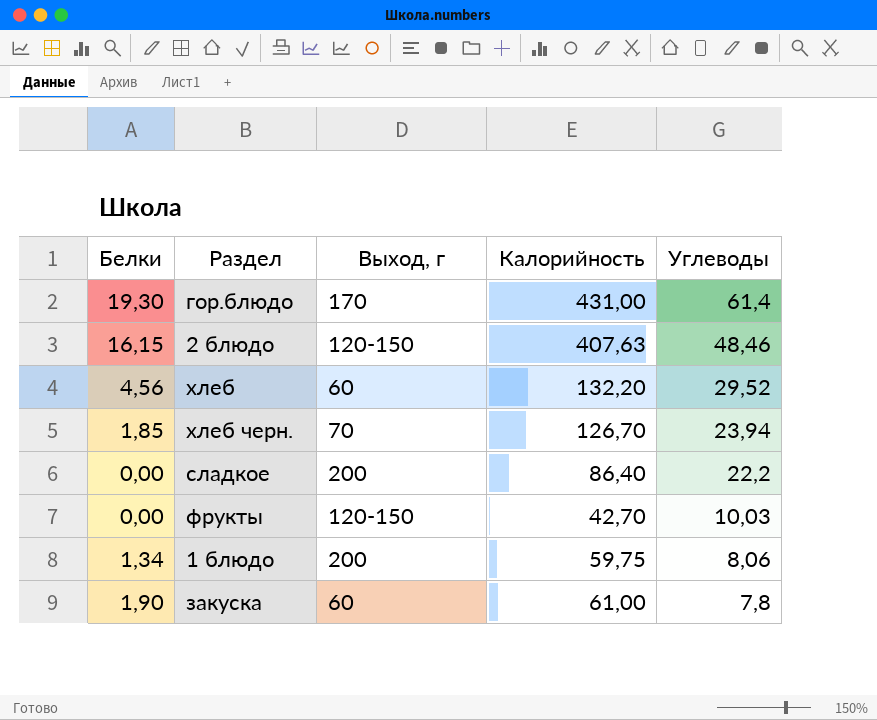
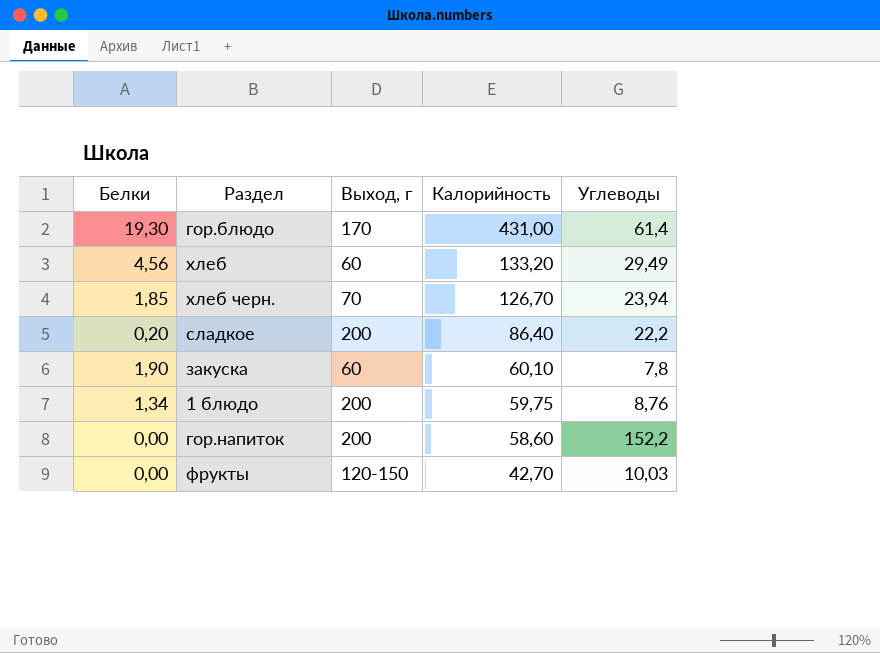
row order: Углеводы descending -> Калорийность descending
row 2 блюдо: 16,15 | 120-150 | 407,63 | 48,46 -> none
хлеб | Калорийность: 132,20 -> 133,20
хлеб | Углеводы: 29,52 -> 29,49
сладкое | Белки: 0,00 -> 0,20
закуска | Калорийность: 61,00 -> 60,10
1 блюдо | Углеводы: 8,06 -> 8,76
row гор.напиток: none -> 0,00 | 200 | 58,60 | 152,2

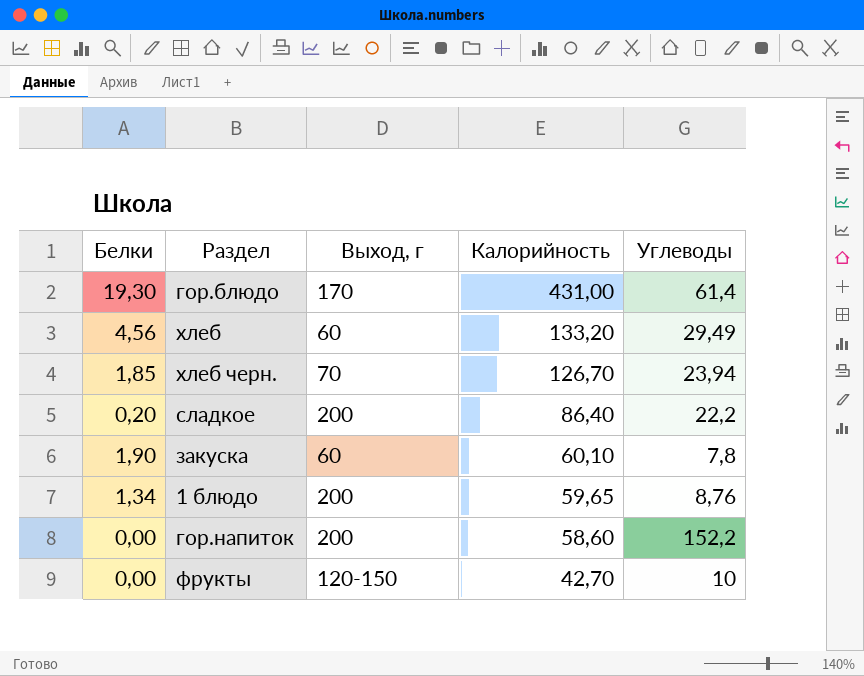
1 блюдо | Калорийность: 59,75 -> 59,65
фрукты | Углеводы: 10,03 -> 10

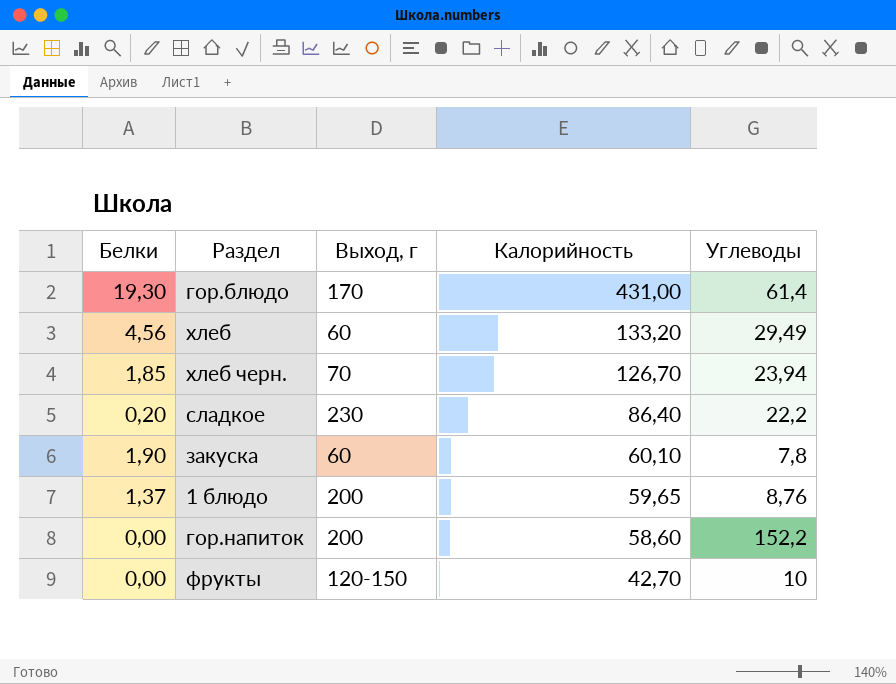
сладкое | Выход, г: 200 -> 230
1 блюдо | Белки: 1,34 -> 1,37

